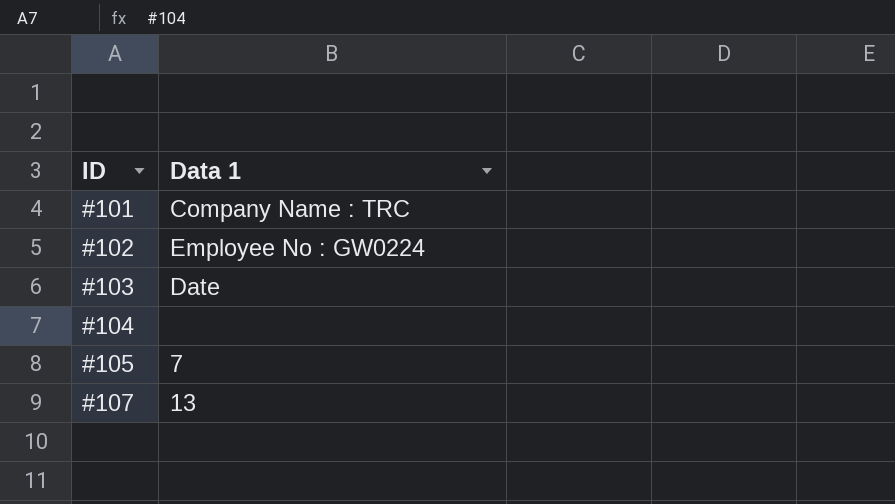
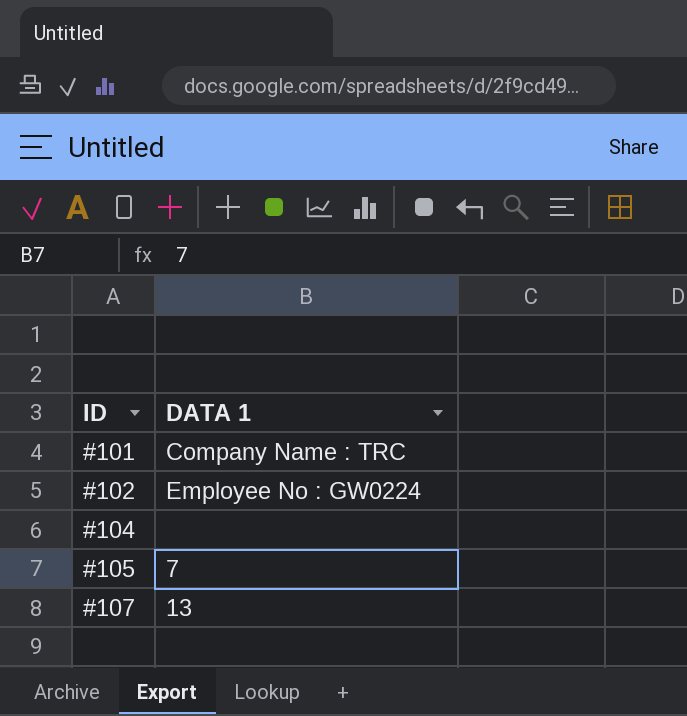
column name: Data 1 -> DATA 1
row #103: Date -> none

